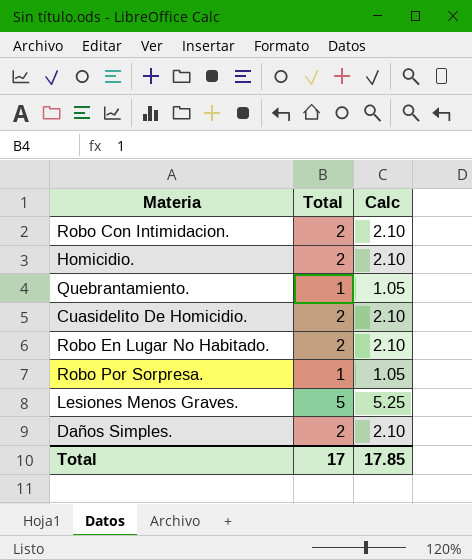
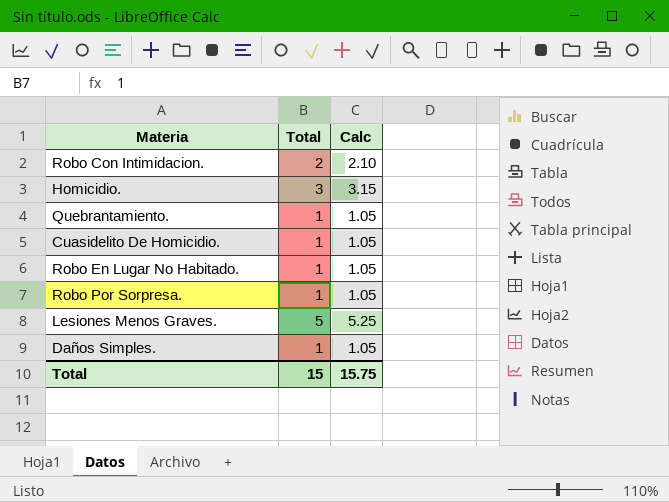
Homicidio. | Total: 2 -> 3
Homicidio. | Calc: 2.10 -> 3.15
Cuasidelito De Homicidio. | Total: 2 -> 1
Cuasidelito De Homicidio. | Calc: 2.10 -> 1.05
Robo En Lugar No Habitado. | Total: 2 -> 1
Robo En Lugar No Habitado. | Calc: 2.10 -> 1.05
Daños Simples. | Total: 2 -> 1
Daños Simples. | Calc: 2.10 -> 1.05
Total | Total: 17 -> 15
Total | Calc: 17.85 -> 15.75

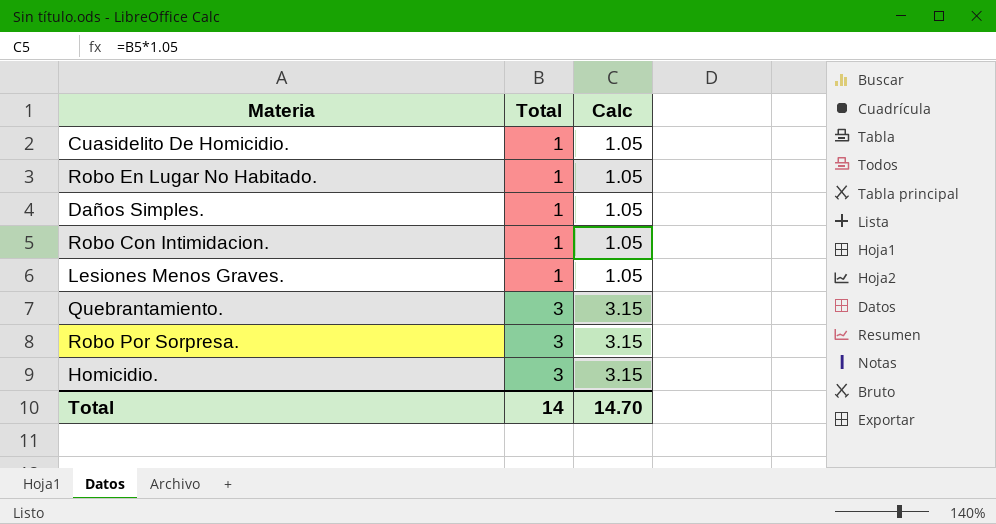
row order: none -> Total ascending
Robo Con Intimidacion. | Total: 2 -> 1
Robo Con Intimidacion. | Calc: 2.10 -> 1.05
Lesiones Menos Graves. | Total: 5 -> 1
Lesiones Menos Graves. | Calc: 5.25 -> 1.05
Quebrantamiento. | Total: 1 -> 3
Quebrantamiento. | Calc: 1.05 -> 3.15
Robo Por Sorpresa. | Total: 1 -> 3
Robo Por Sorpresa. | Calc: 1.05 -> 3.15
Total | Total: 15 -> 14
Total | Calc: 15.75 -> 14.70

